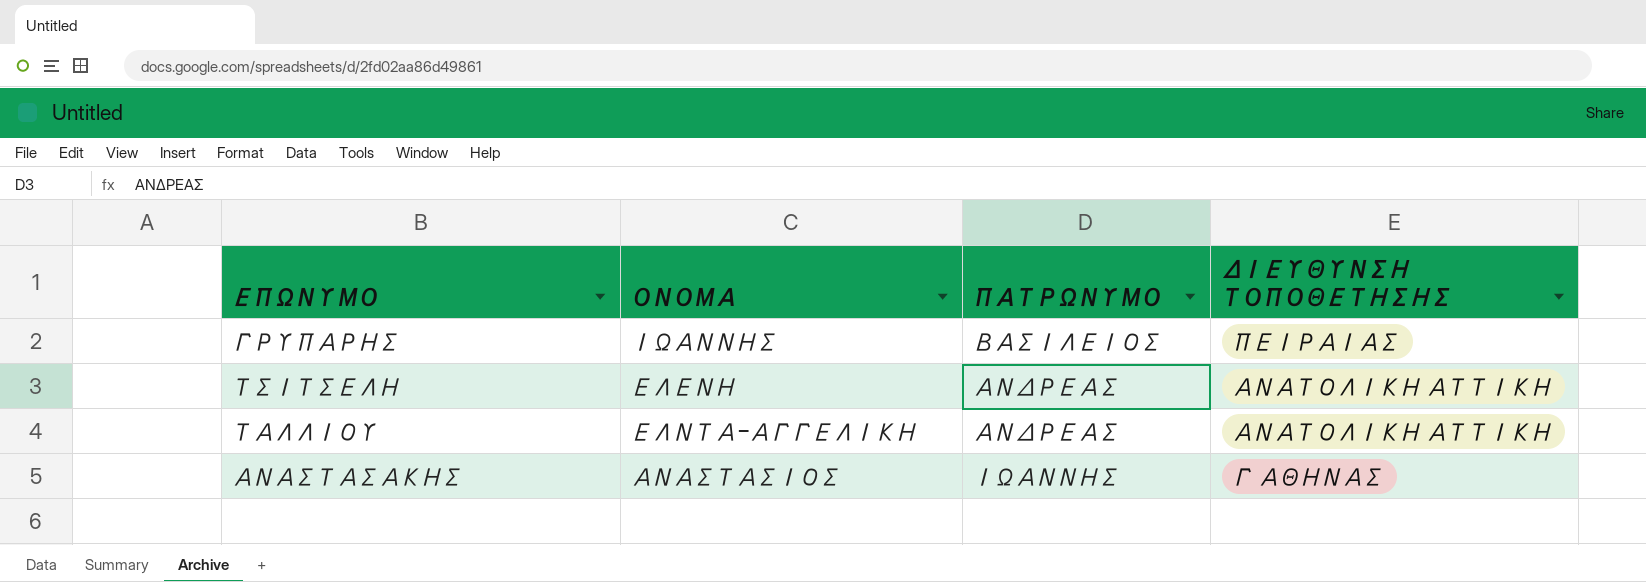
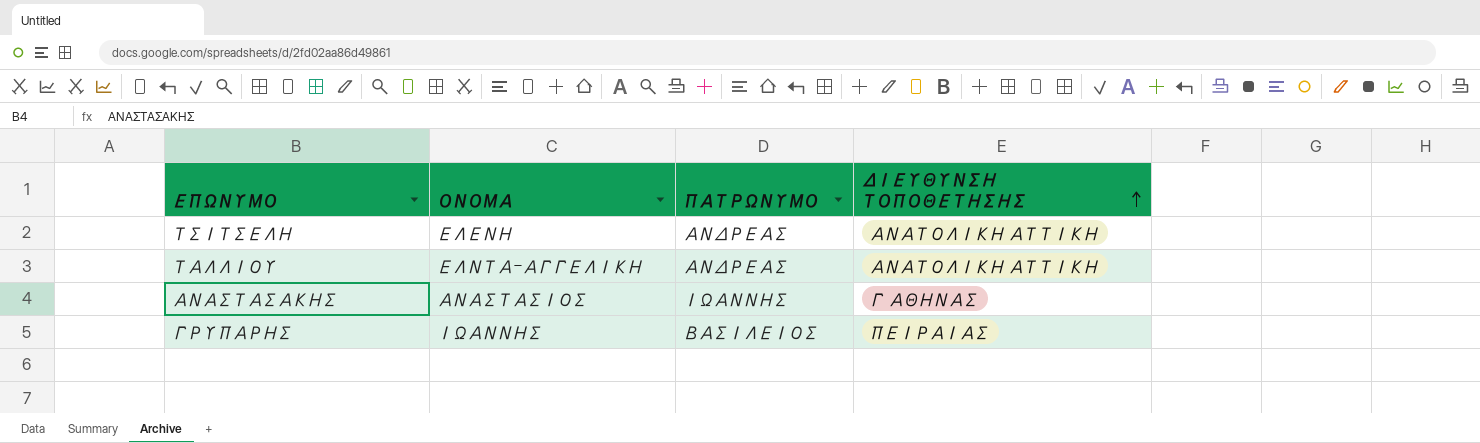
row order: none -> ΔΙΕΥΘΥΝΣΗ ΤΟΠΟΘΕΤΗΣΗΣ ascending

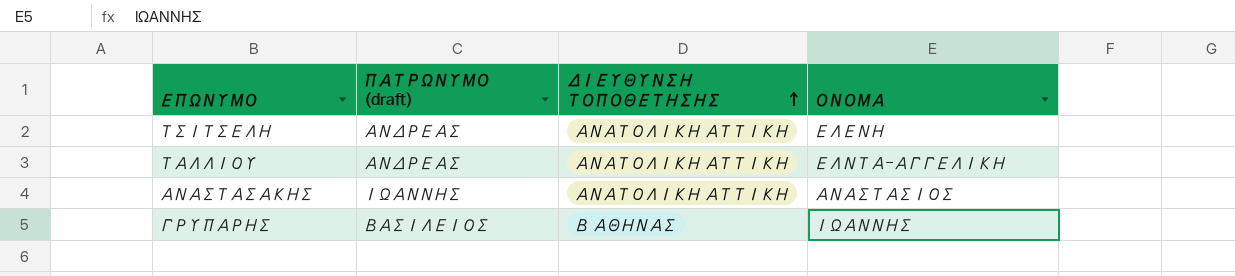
column name: ΠΑΤΡΩΝΥΜΟ -> ΠΑΤΡΩΝΥΜΟ (draft)
column ΟΝΟΜΑ | position: 2 -> 4
ΑΝΑΣΤΑΣΑΚΗΣ | ΔΙΕΥΘΥΝΣΗ ΤΟΠΟΘΕΤΗΣΗΣ: Γ ΑΘΗΝΑΣ -> ΑΝΑΤΟΛΙΚΗ ΑΤΤΙΚΗ
ΓΡΥΠΑΡΗΣ | ΔΙΕΥΘΥΝΣΗ ΤΟΠΟΘΕΤΗΣΗΣ: ΠΕΙΡΑΙΑΣ -> Β ΑΘΗΝΑΣ

